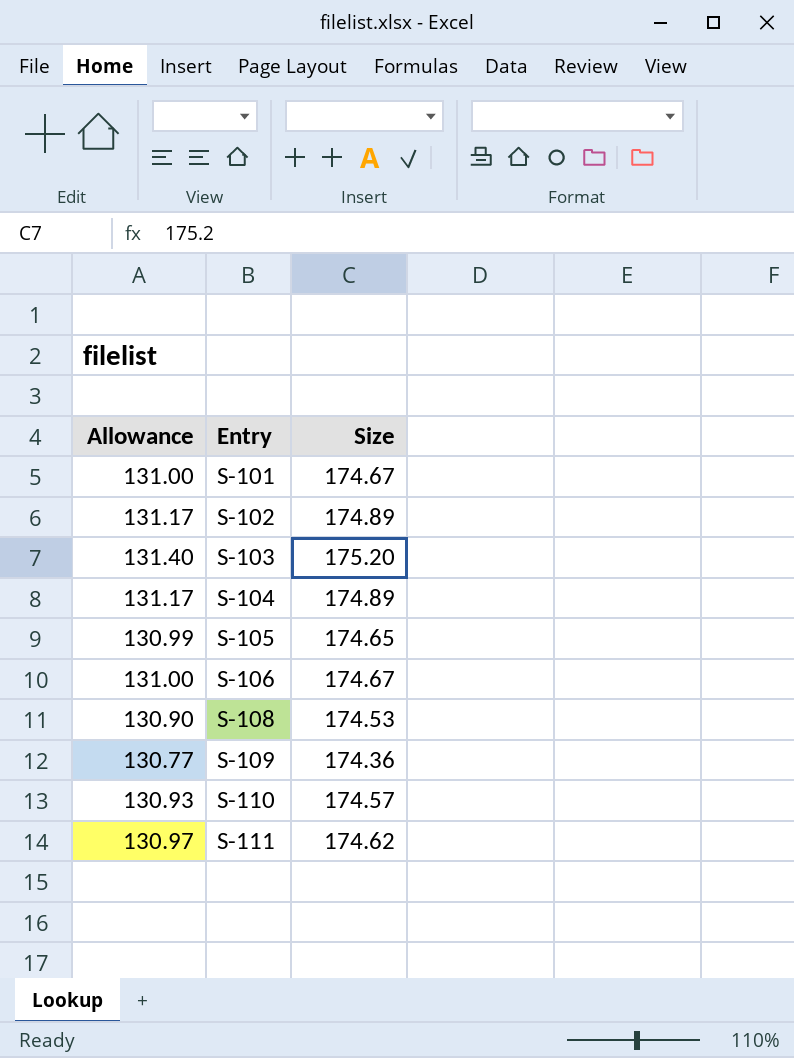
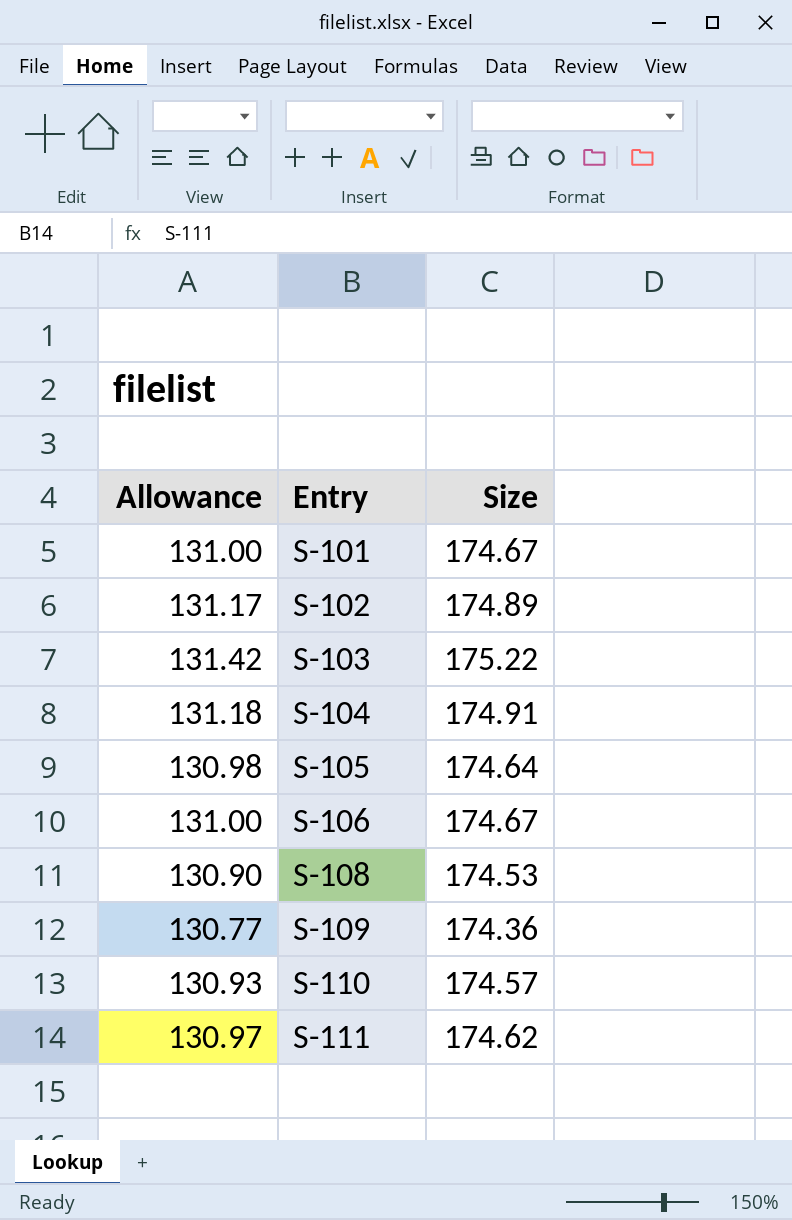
S-103 | Allowance: 131.40 -> 131.42
S-103 | Size: 175.20 -> 175.22
S-104 | Allowance: 131.17 -> 131.18
S-104 | Size: 174.89 -> 174.91
S-105 | Allowance: 130.99 -> 130.98
S-105 | Size: 174.65 -> 174.64

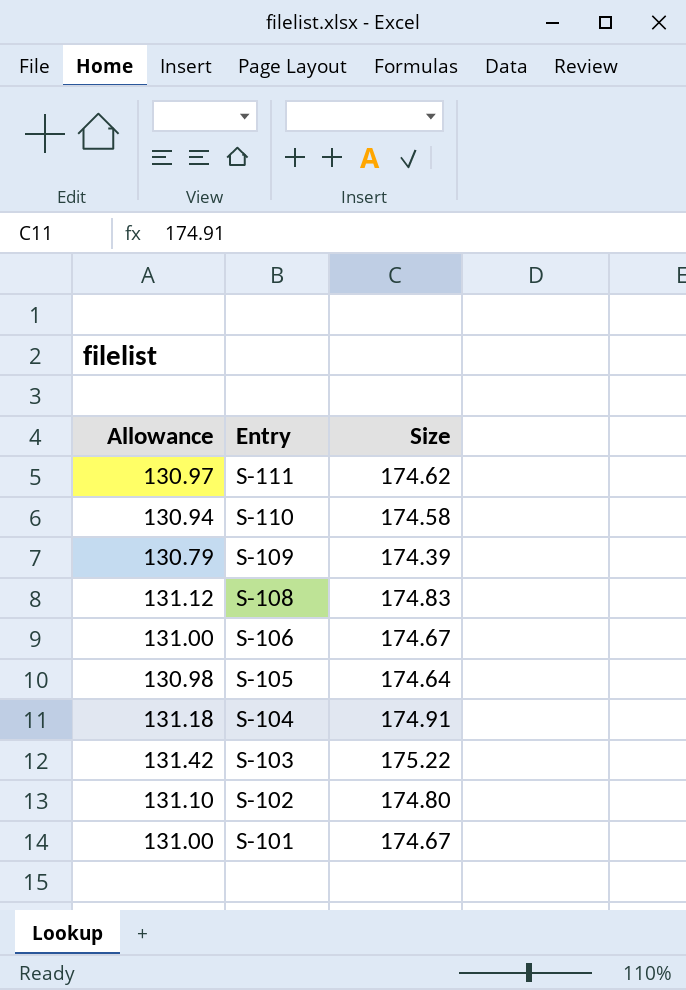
row order: Entry ascending -> Entry descending
S-110 | Allowance: 130.93 -> 130.94
S-110 | Size: 174.57 -> 174.58
S-109 | Allowance: 130.77 -> 130.79
S-109 | Size: 174.36 -> 174.39
S-108 | Allowance: 130.90 -> 131.12
S-108 | Size: 174.53 -> 174.83
S-102 | Allowance: 131.17 -> 131.10
S-102 | Size: 174.89 -> 174.80

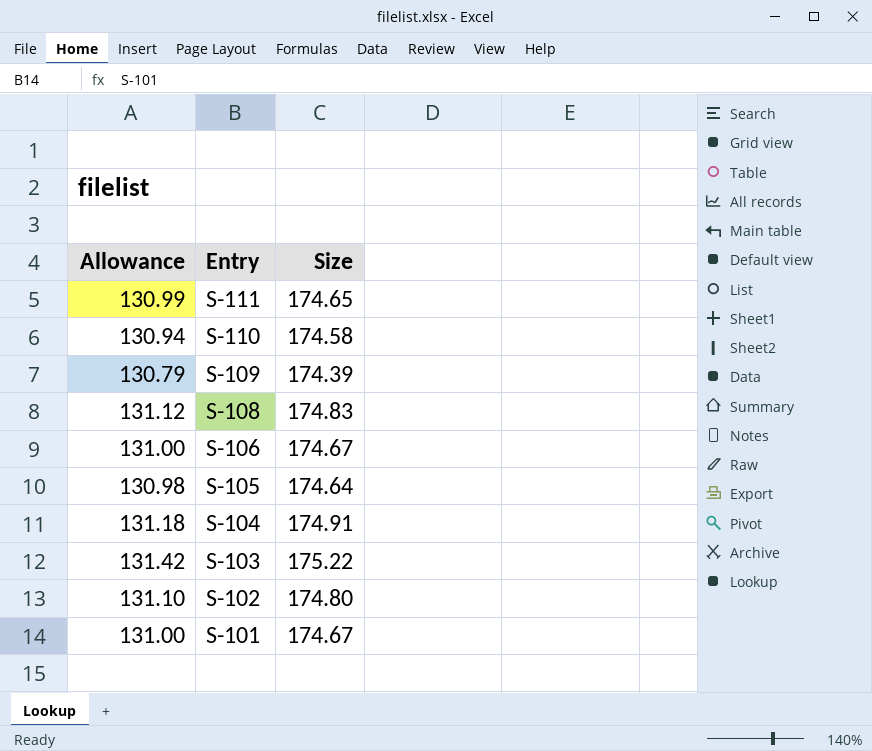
S-111 | Allowance: 130.97 -> 130.99
S-111 | Size: 174.62 -> 174.65

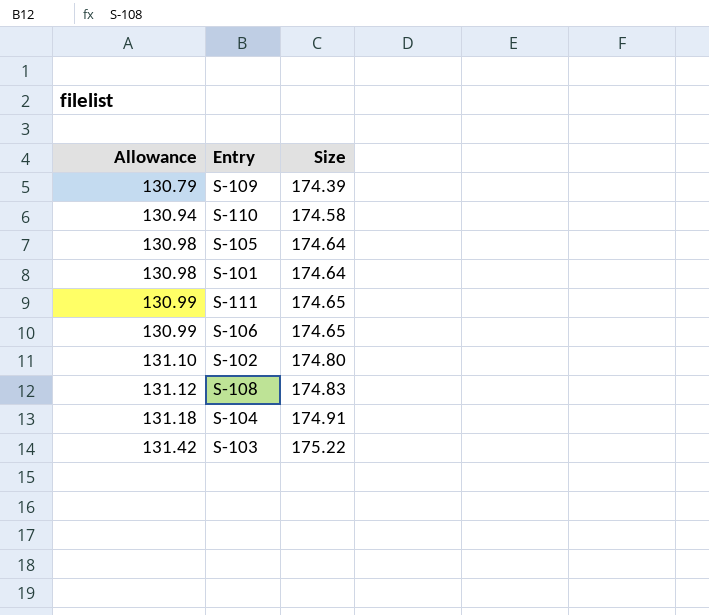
row order: Entry descending -> Allowance ascending
S-101 | Allowance: 131.00 -> 130.98
S-101 | Size: 174.67 -> 174.64
S-106 | Allowance: 131.00 -> 130.99
S-106 | Size: 174.67 -> 174.65

